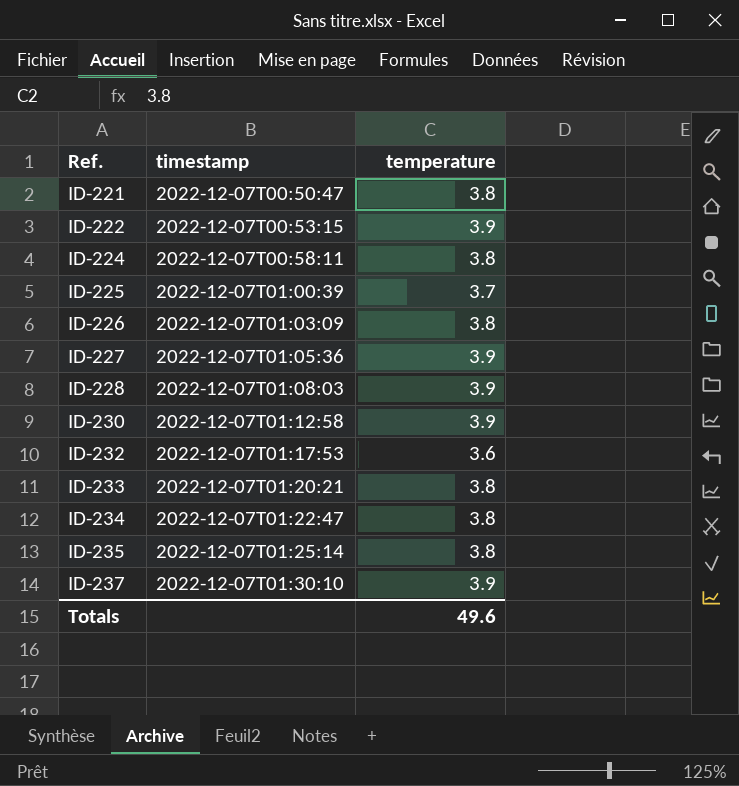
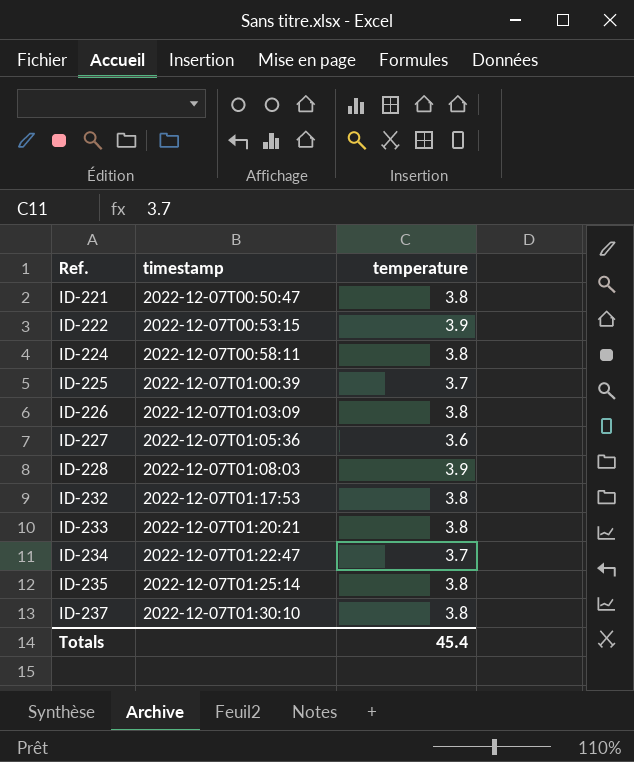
row ID-230: 2022-12-07T01:12:58 | 3.9 -> none
ID-227 | temperature: 3.9 -> 3.6
ID-232 | temperature: 3.6 -> 3.8
ID-234 | temperature: 3.8 -> 3.7
ID-237 | temperature: 3.9 -> 3.8
Totals | temperature: 49.6 -> 45.4

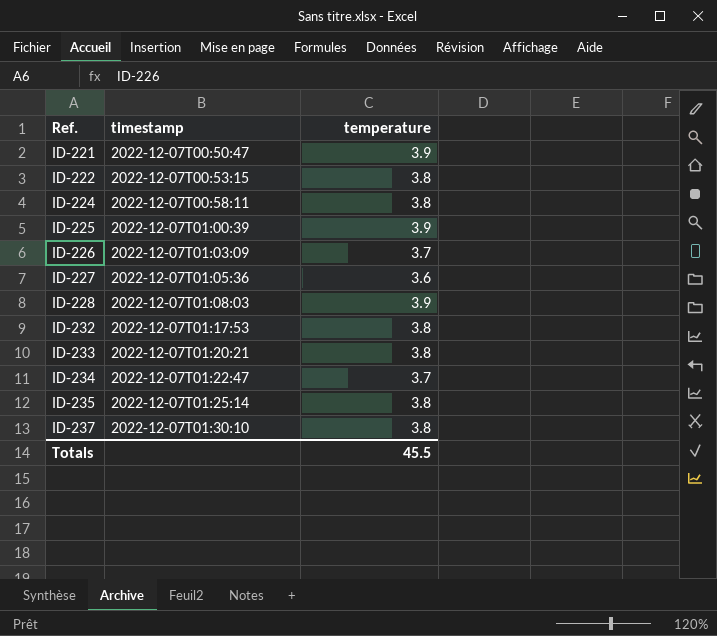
ID-221 | temperature: 3.8 -> 3.9
ID-222 | temperature: 3.9 -> 3.8
ID-225 | temperature: 3.7 -> 3.9
ID-226 | temperature: 3.8 -> 3.7
Totals | temperature: 45.4 -> 45.5

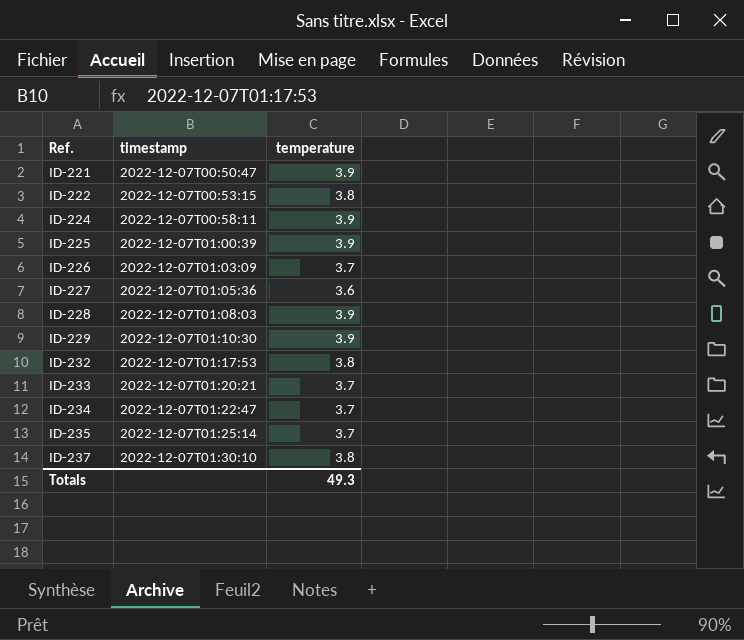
ID-224 | temperature: 3.8 -> 3.9
row ID-229: none -> 2022-12-07T01:10:30 | 3.9
ID-233 | temperature: 3.8 -> 3.7
ID-235 | temperature: 3.8 -> 3.7
Totals | temperature: 45.5 -> 49.3

